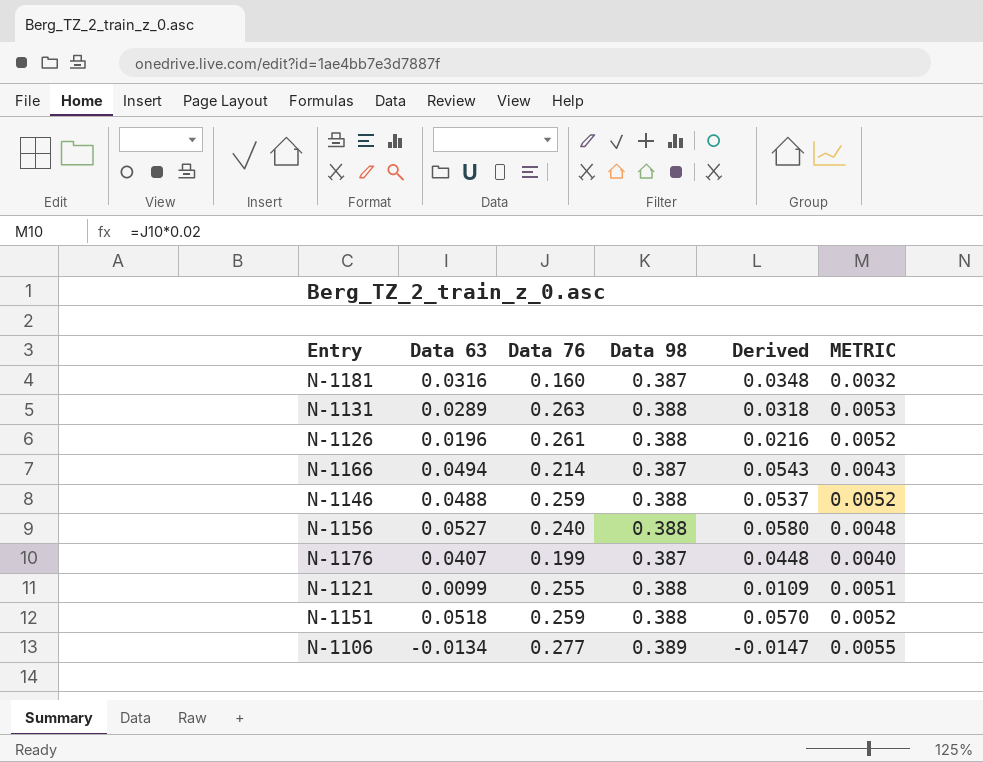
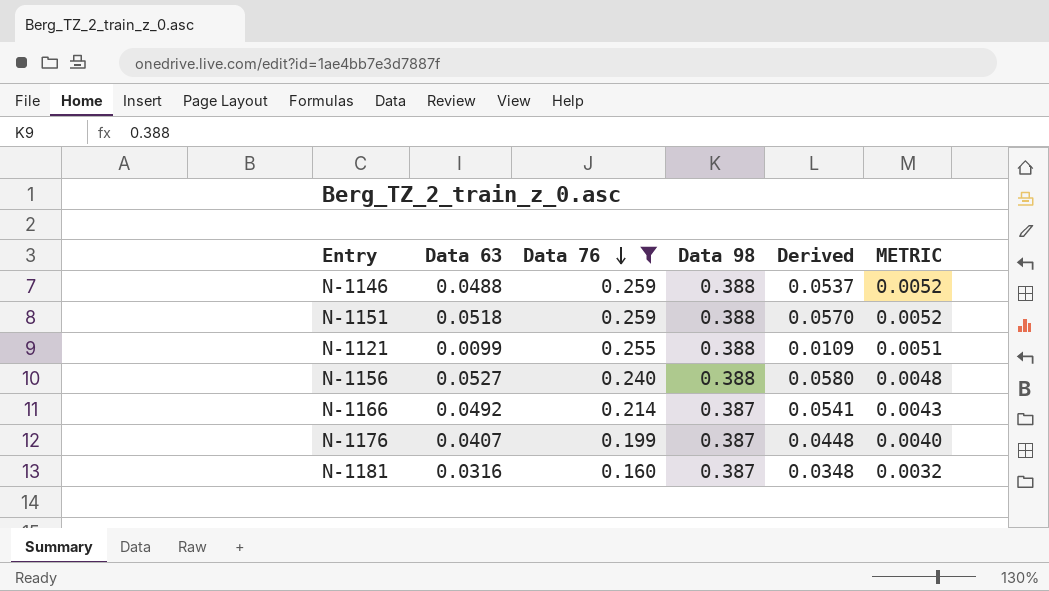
filter: none -> Data 76 <= 0.259
row order: none -> Data 76 descending
N-1166 | Data 63: 0.0494 -> 0.0492
N-1166 | Derived: 0.0543 -> 0.0541

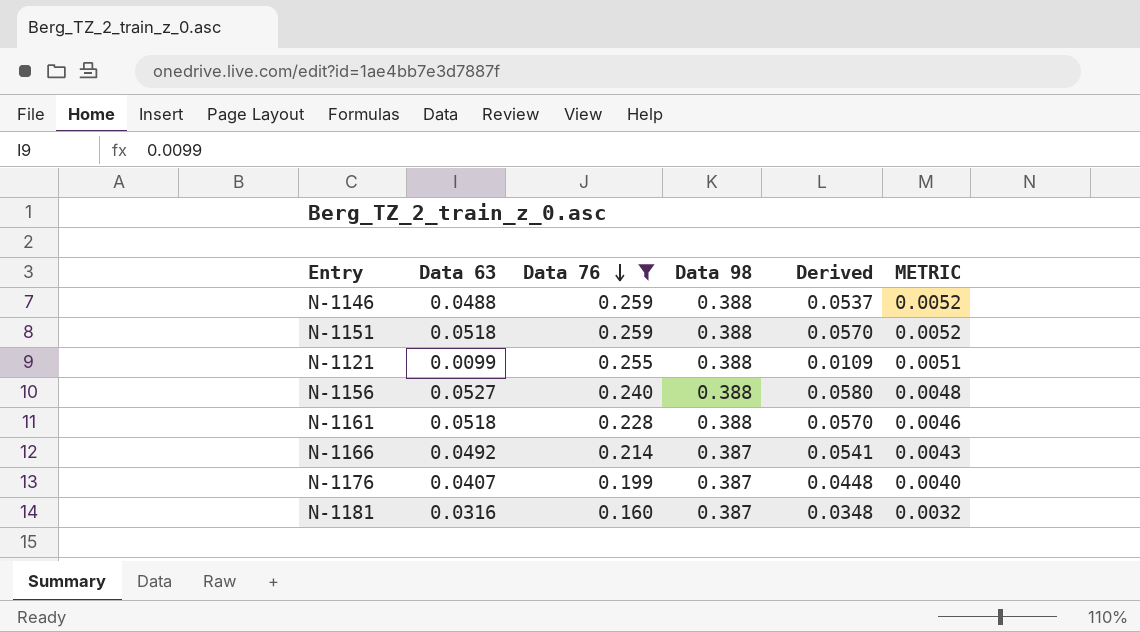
row N-1161: none -> 0.0518 | 0.228 | 0.388 | 0.0570 | 0.0046

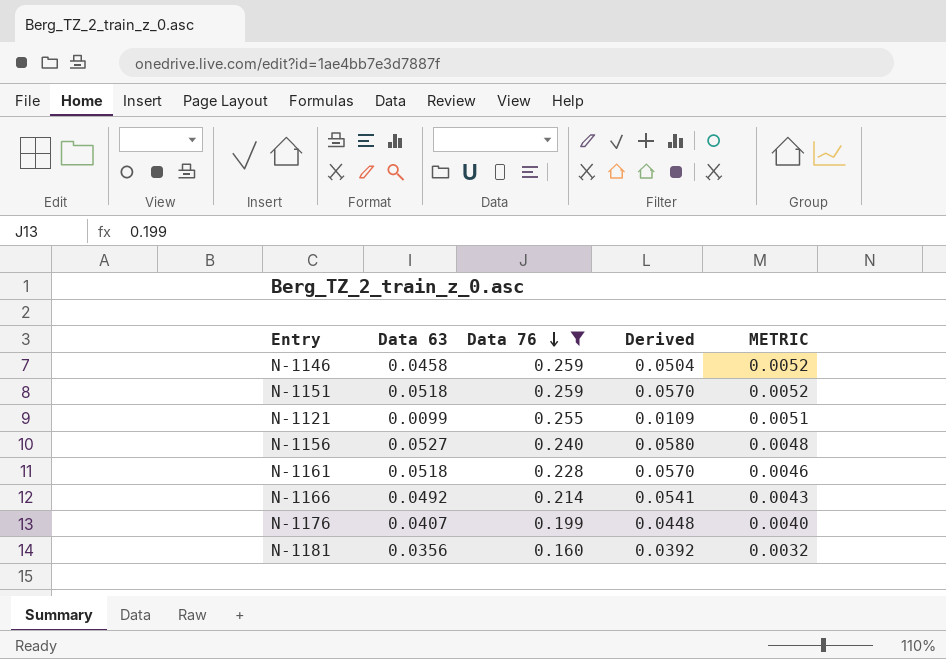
column Data 98 | position: 4 -> none
N-1146 | Data 63: 0.0488 -> 0.0458
N-1146 | Derived: 0.0537 -> 0.0504
N-1181 | Data 63: 0.0316 -> 0.0356
N-1181 | Derived: 0.0348 -> 0.0392

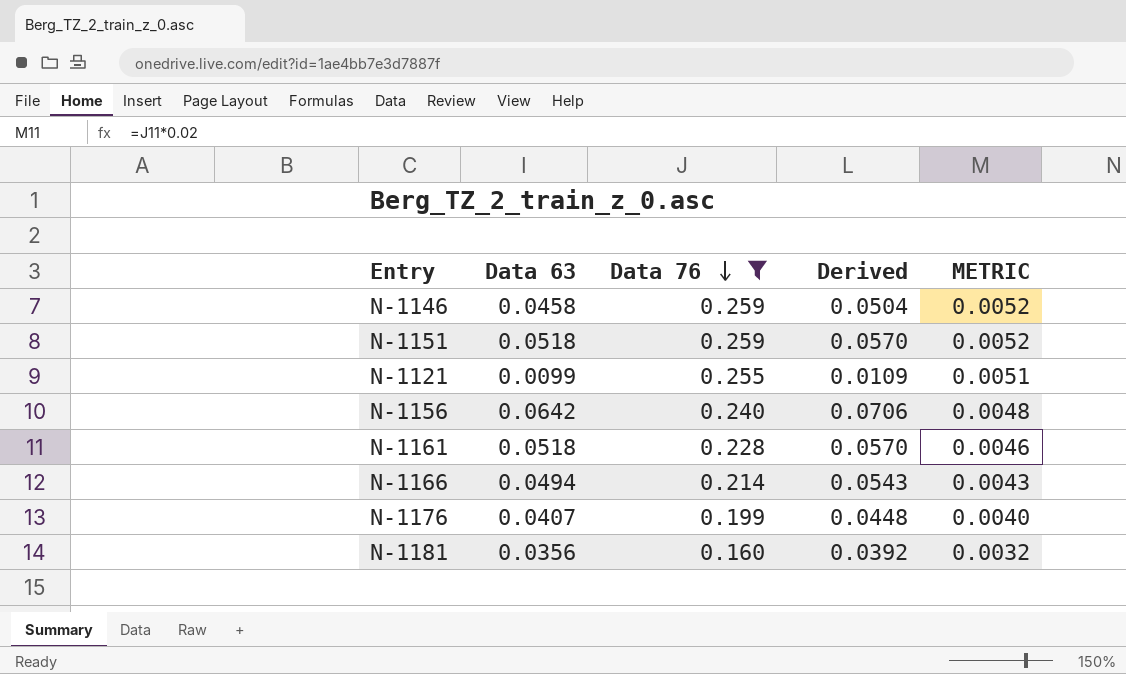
N-1156 | Data 63: 0.0527 -> 0.0642
N-1156 | Derived: 0.0580 -> 0.0706
N-1166 | Data 63: 0.0492 -> 0.0494
N-1166 | Derived: 0.0541 -> 0.0543

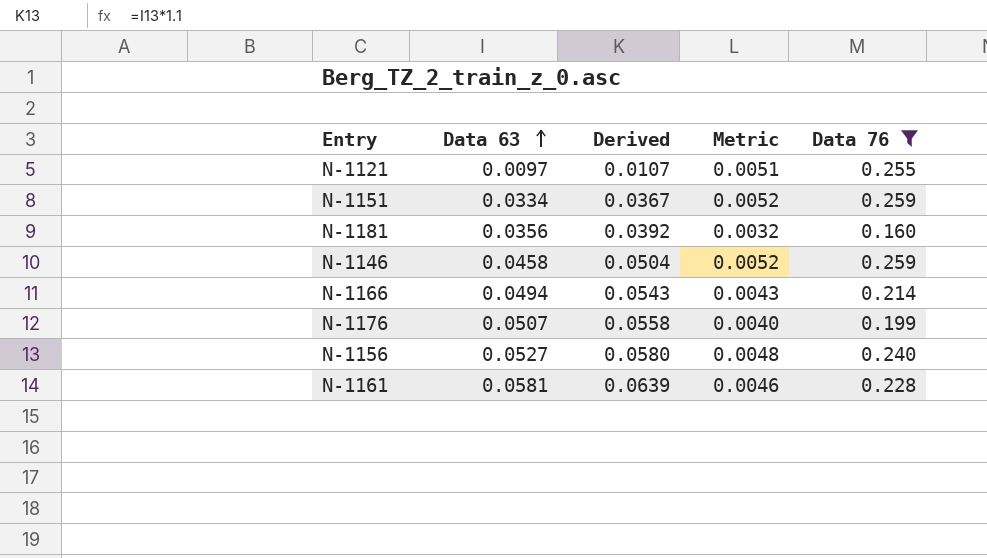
row order: Data 76 descending -> Data 63 ascending
column name: METRIC -> Metric
column Data 76 | position: 3 -> 5
N-1121 | Data 63: 0.0099 -> 0.0097
N-1121 | Derived: 0.0109 -> 0.0107
N-1151 | Data 63: 0.0518 -> 0.0334
N-1151 | Derived: 0.0570 -> 0.0367
N-1176 | Data 63: 0.0407 -> 0.0507
N-1176 | Derived: 0.0448 -> 0.0558
N-1156 | Data 63: 0.0642 -> 0.0527
N-1156 | Derived: 0.0706 -> 0.0580
N-1161 | Data 63: 0.0518 -> 0.0581
N-1161 | Derived: 0.0570 -> 0.0639

